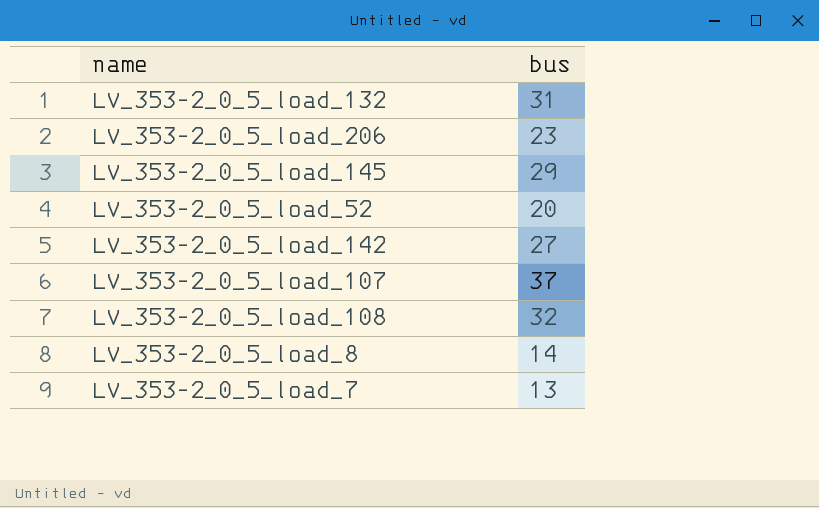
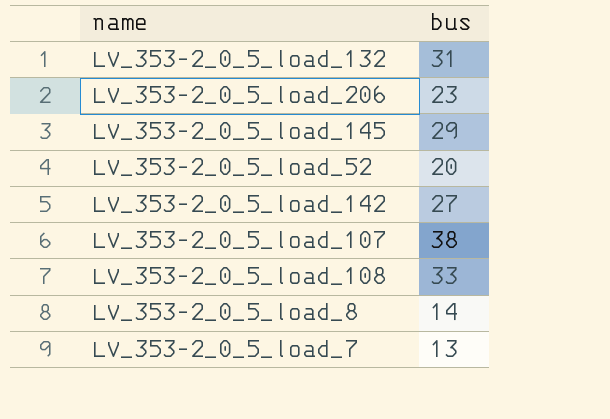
LV_353-2_0_5_load_107 | bus: 37 -> 38
LV_353-2_0_5_load_108 | bus: 32 -> 33

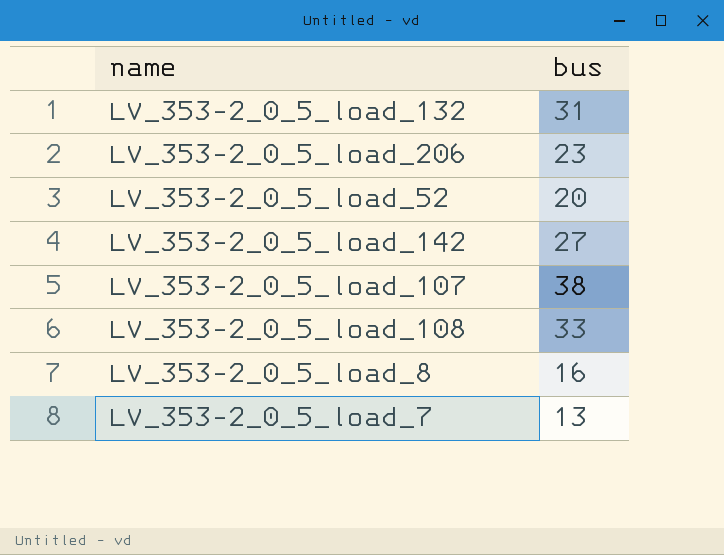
row LV_353-2_0_5_load_145: 29 -> none
LV_353-2_0_5_load_8 | bus: 14 -> 16

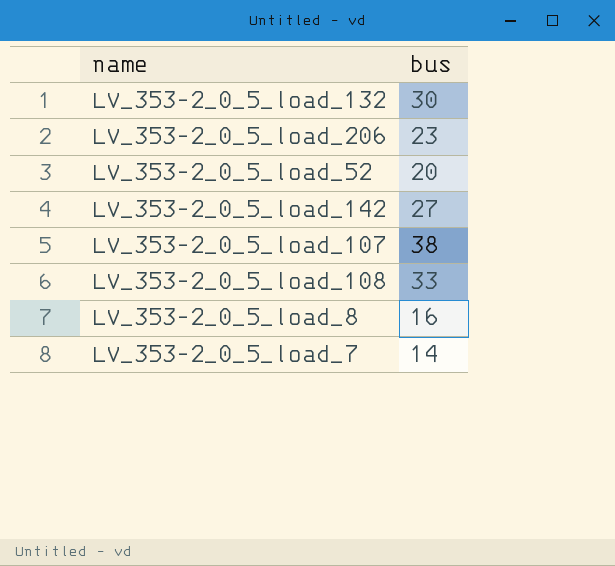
LV_353-2_0_5_load_132 | bus: 31 -> 30
LV_353-2_0_5_load_7 | bus: 13 -> 14

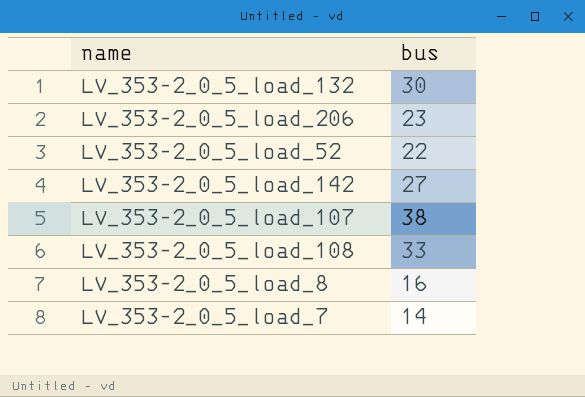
LV_353-2_0_5_load_52 | bus: 20 -> 22

